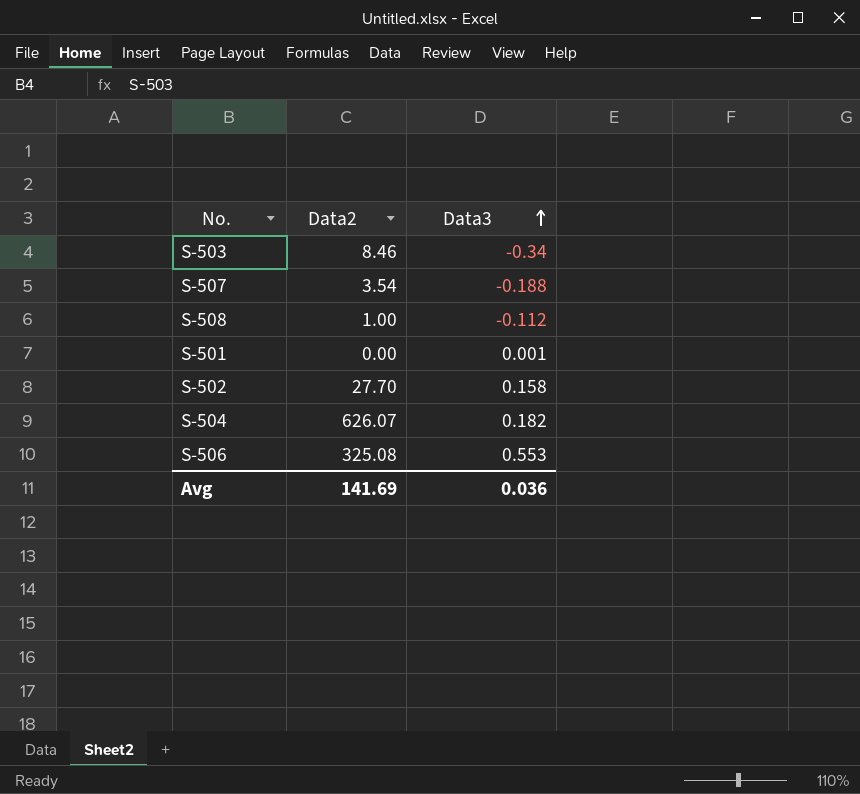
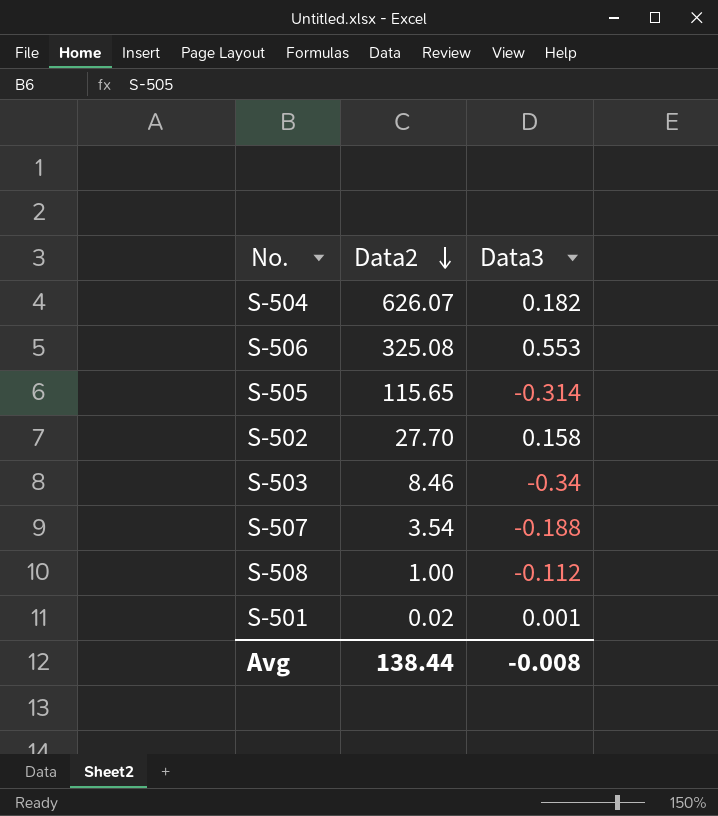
row order: Data3 ascending -> Data2 descending
row S-505: none -> 115.65 | -0.314
S-501 | Data2: 0.00 -> 0.02
Avg | Data2: 141.69 -> 138.44
Avg | Data3: 0.036 -> -0.008

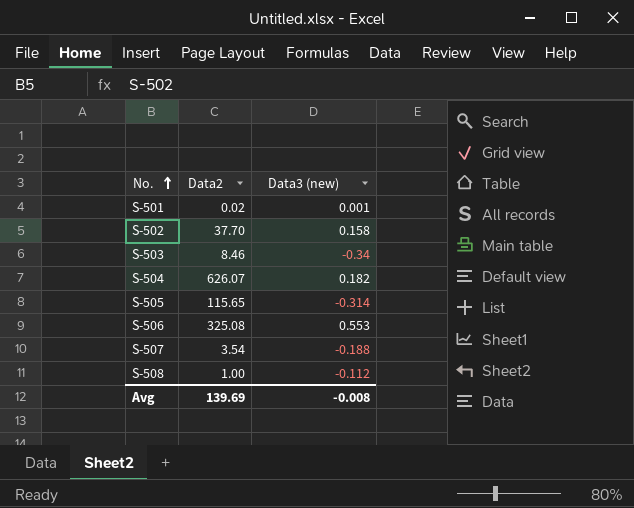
row order: Data2 descending -> No. ascending
column name: Data3 -> Data3 (new)
S-502 | Data2: 27.70 -> 37.70
Avg | Data2: 138.44 -> 139.69

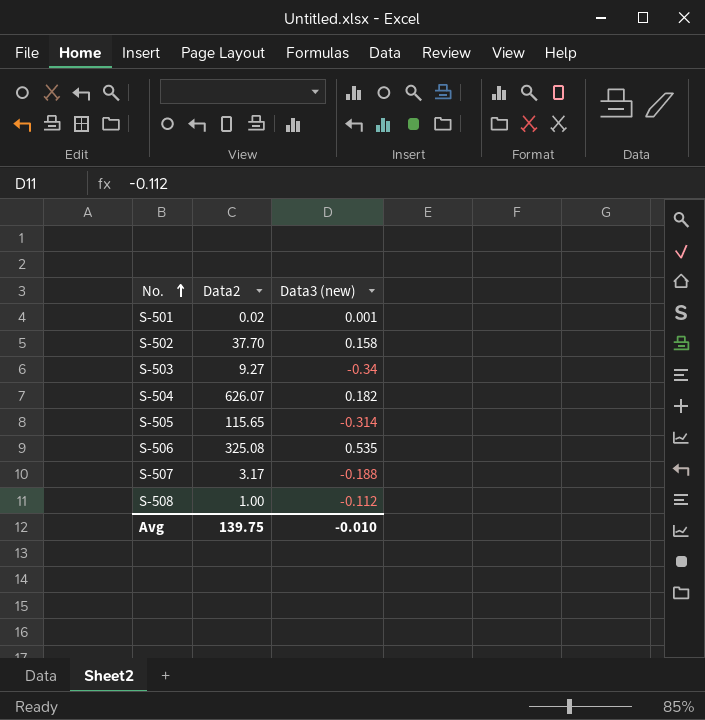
S-503 | Data2: 8.46 -> 9.27
S-506 | Data3 (new): 0.553 -> 0.535
S-507 | Data2: 3.54 -> 3.17
Avg | Data2: 139.69 -> 139.75
Avg | Data3 (new): -0.008 -> -0.010

